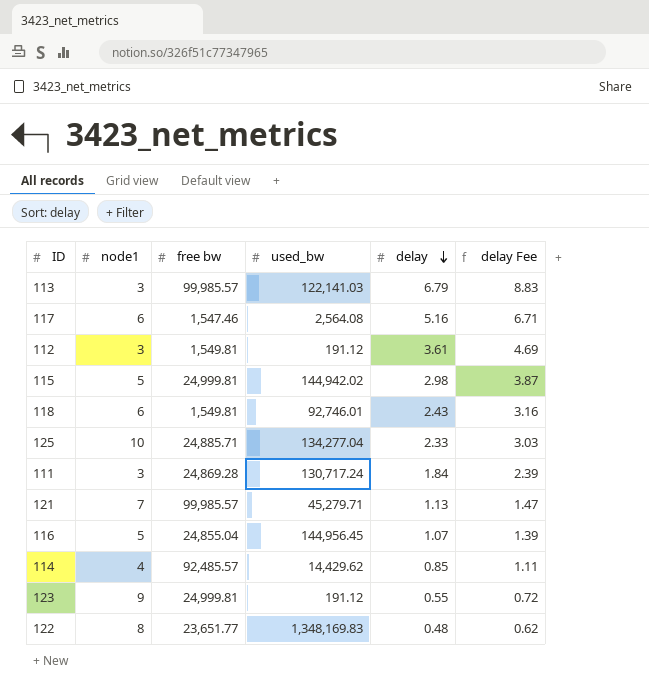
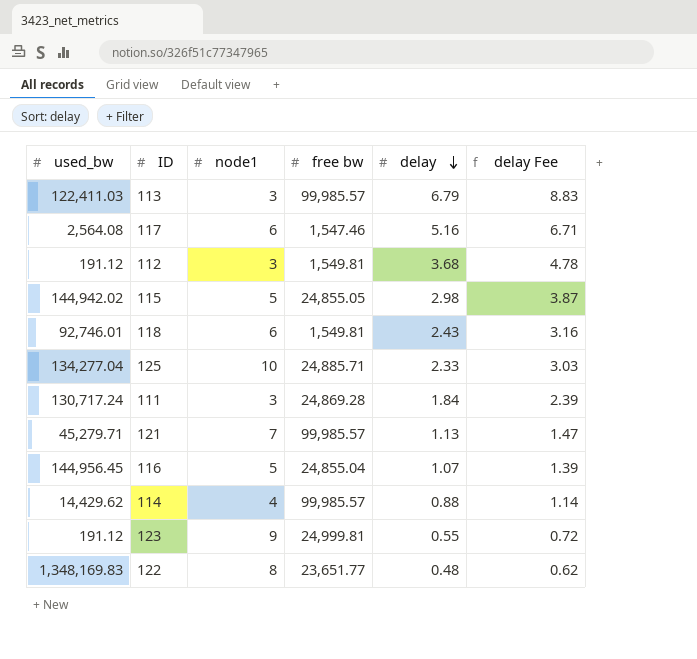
column used_bw | position: 4 -> 1
113 | used_bw: 122,141.03 -> 122,411.03
112 | delay: 3.61 -> 3.68
112 | delay Fee: 4.69 -> 4.78
115 | free bw: 24,999.81 -> 24,855.05
114 | free bw: 92,485.57 -> 99,985.57
114 | delay: 0.85 -> 0.88
114 | delay Fee: 1.11 -> 1.14

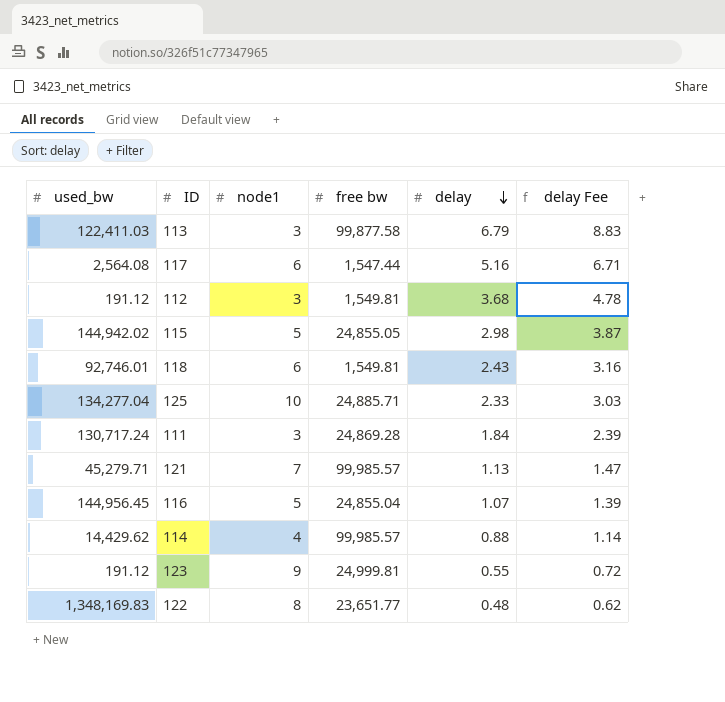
113 | free bw: 99,985.57 -> 99,877.58
117 | free bw: 1,547.46 -> 1,547.44

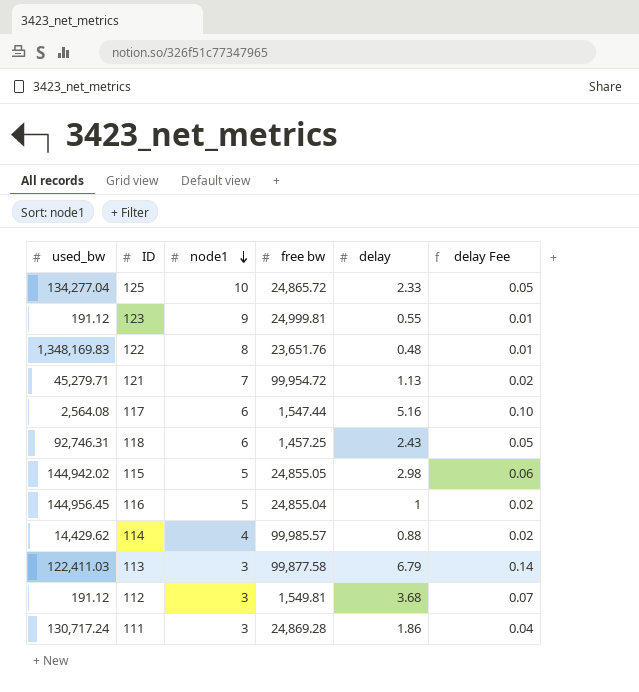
row order: delay descending -> node1 descending
column delay Fee | formula: [delay] * 1.3 -> [delay] * 0.02
125 | free bw: 24,885.71 -> 24,865.72
122 | free bw: 23,651.77 -> 23,651.76
121 | free bw: 99,985.57 -> 99,954.72
118 | used_bw: 92,746.01 -> 92,746.31
118 | free bw: 1,549.81 -> 1,457.25
116 | delay: 1.07 -> 1
111 | delay: 1.84 -> 1.86

